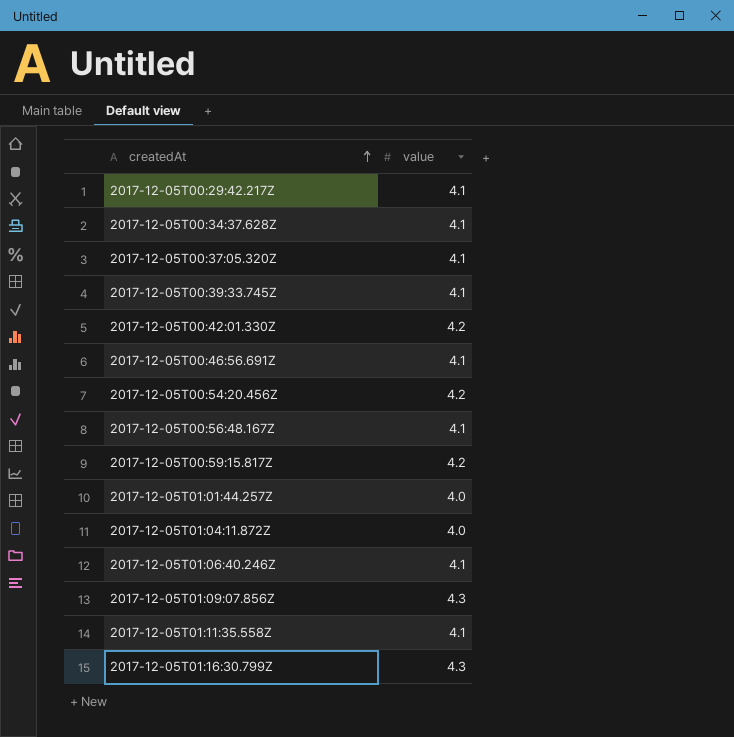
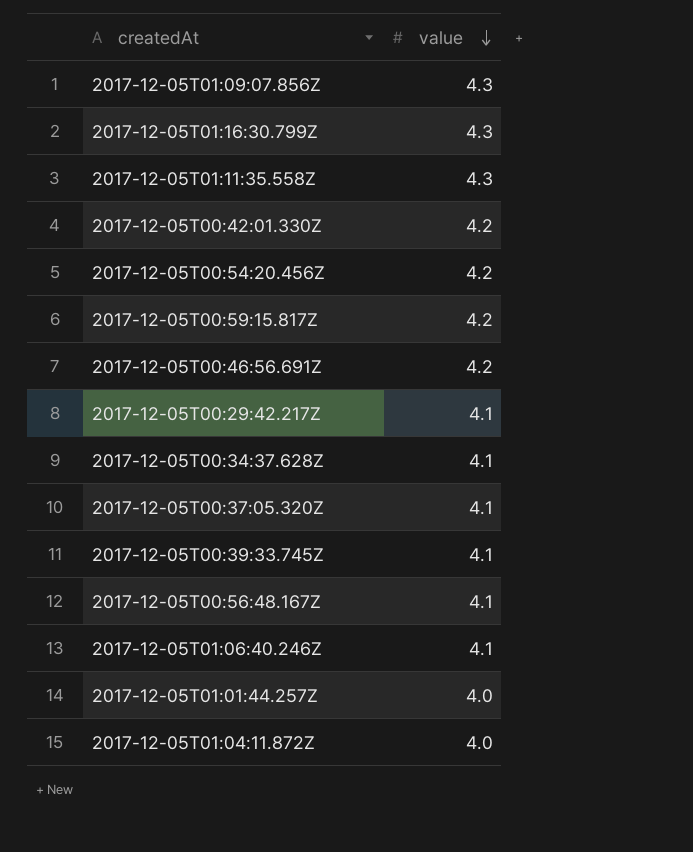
row order: createdAt ascending -> value descending
2017-12-05T01:11:35.558Z | value: 4.1 -> 4.3
2017-12-05T00:46:56.691Z | value: 4.1 -> 4.2

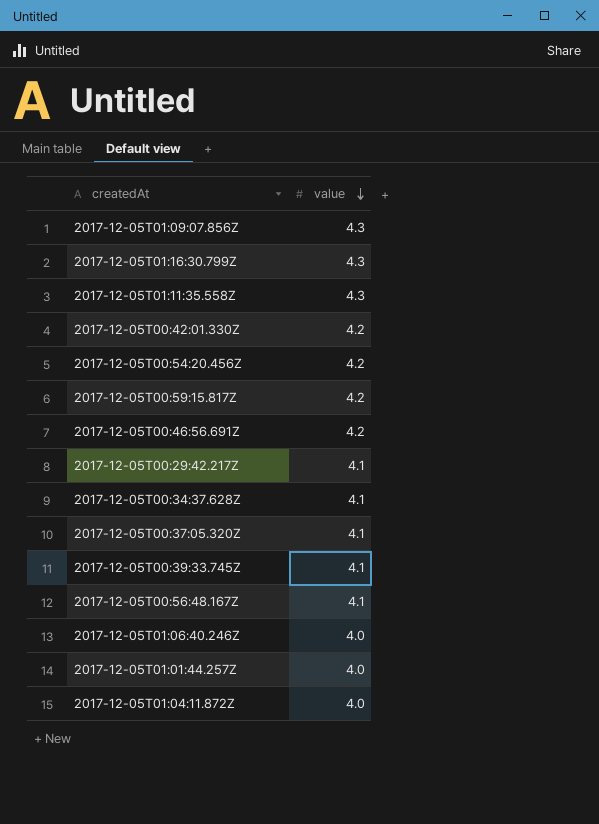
2017-12-05T01:06:40.246Z | value: 4.1 -> 4.0

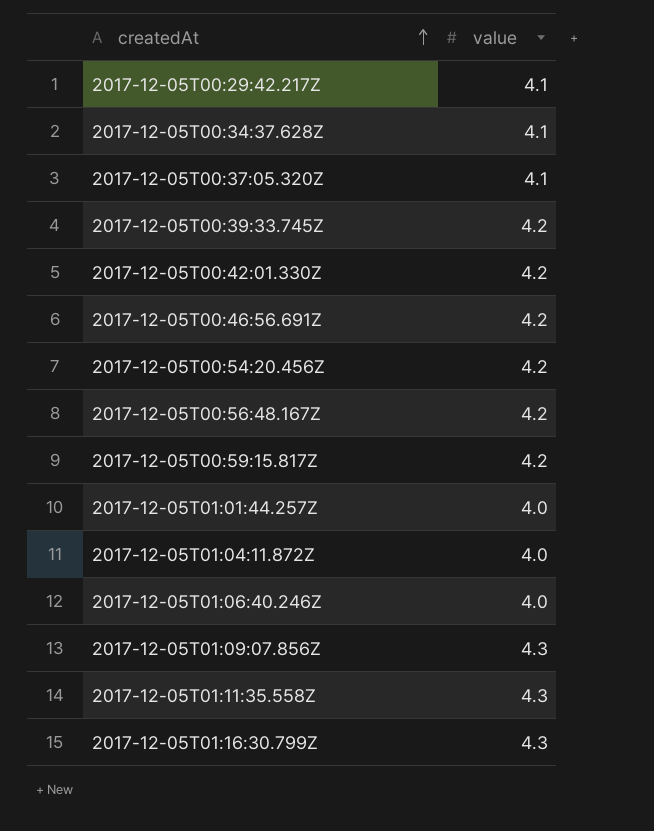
row order: value descending -> createdAt ascending
2017-12-05T00:39:33.745Z | value: 4.1 -> 4.2
2017-12-05T00:56:48.167Z | value: 4.1 -> 4.2

